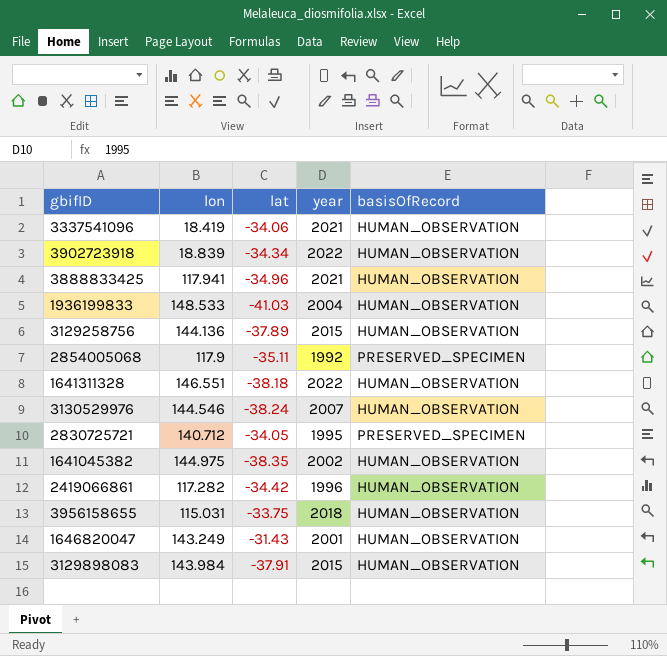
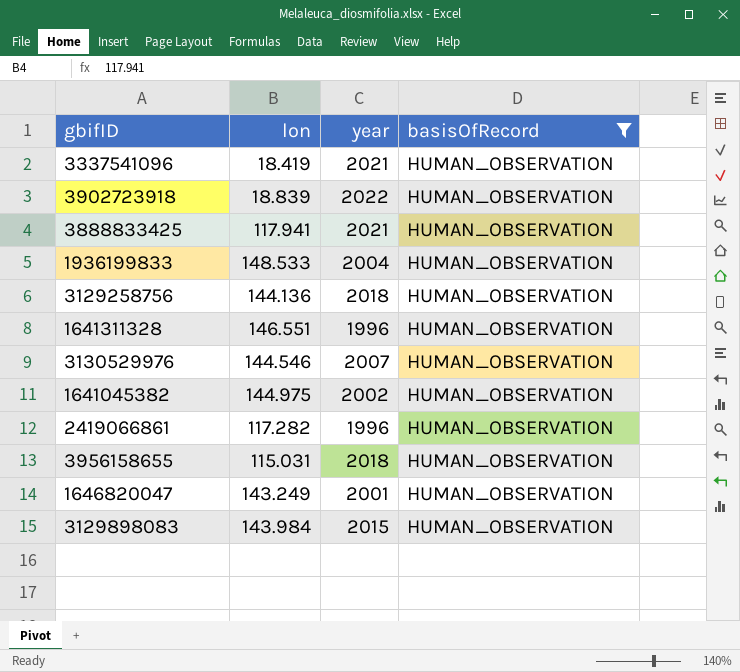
filter: none -> basisOfRecord = HUMAN_OBSERVATION
column lat | position: 3 -> none
3129258756 | year: 2015 -> 2018
1641311328 | year: 2022 -> 1996

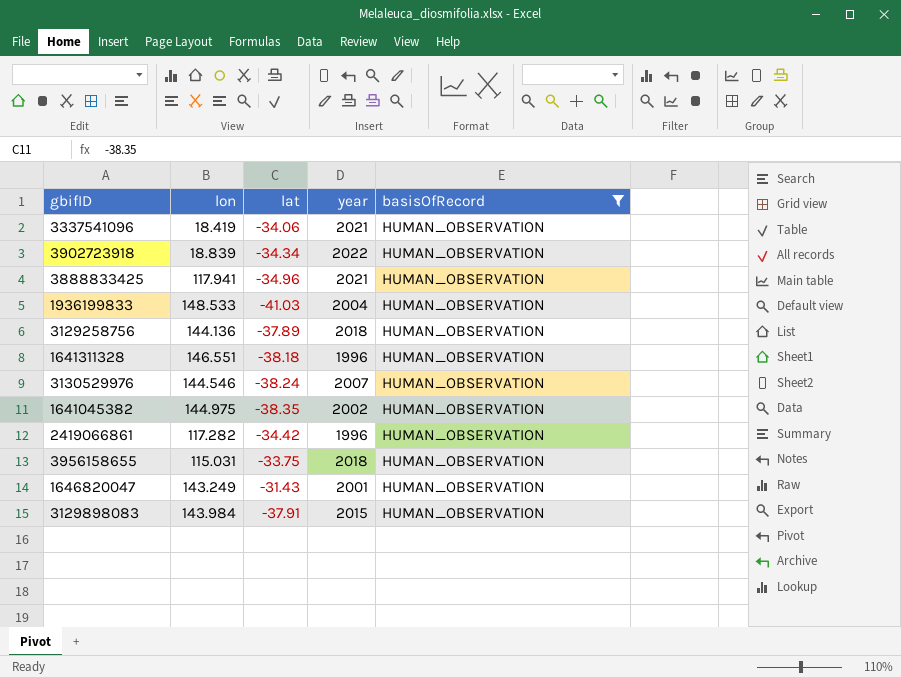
column lat | position: none -> 3

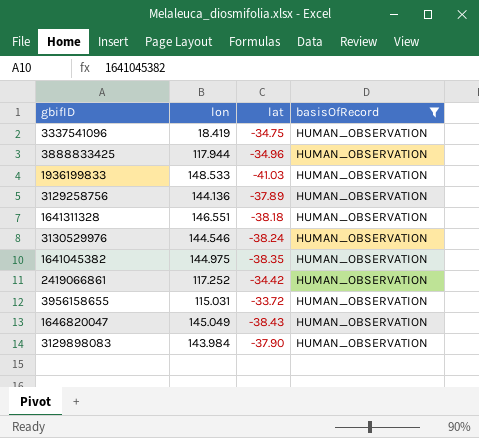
column year | position: 4 -> none
row 3902723918: 18.839 | -34.34 | 2022 | HUMAN_OBSERVATION -> none
3337541096 | lat: -34.06 -> -34.75
3888833425 | lon: 117.941 -> 117.944
2419066861 | lon: 117.282 -> 117.252
3956158655 | lat: -33.75 -> -33.72
1646820047 | lon: 143.249 -> 145.049
1646820047 | lat: -31.43 -> -38.43
3129898083 | lat: -37.91 -> -37.90

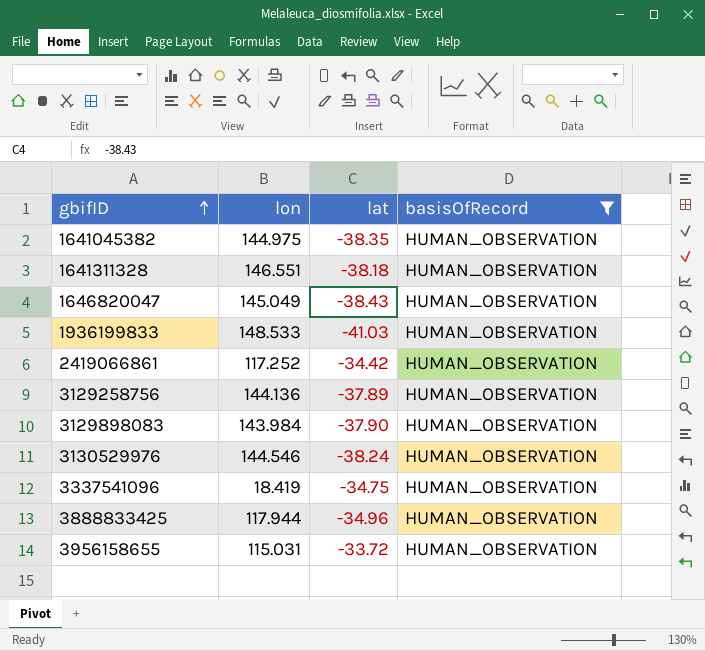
row order: none -> gbifID ascending

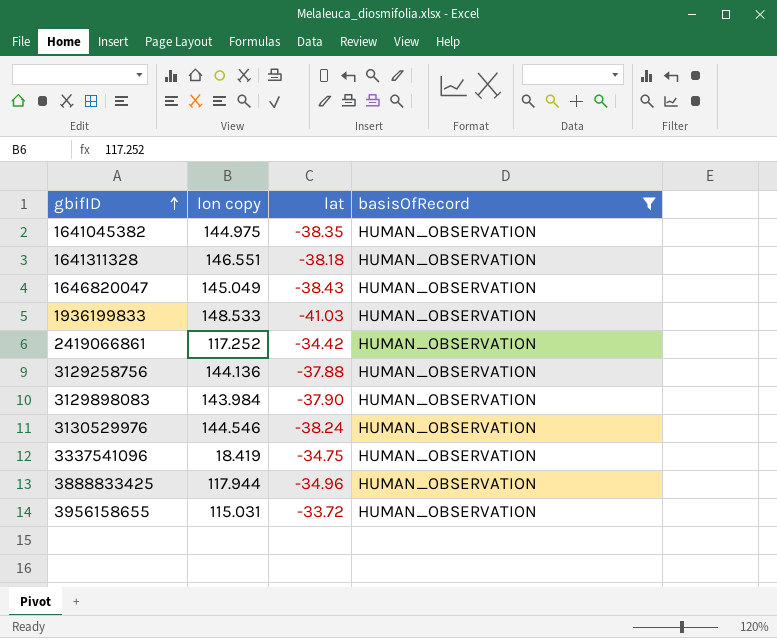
column name: lon -> lon copy
3129258756 | lat: -37.89 -> -37.88

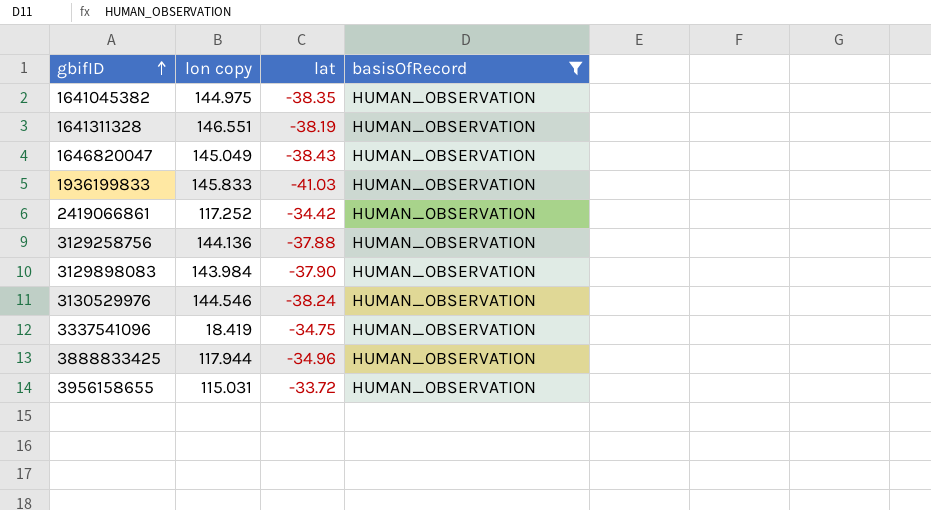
1641311328 | lat: -38.18 -> -38.19
1936199833 | lon copy: 148.533 -> 145.833

